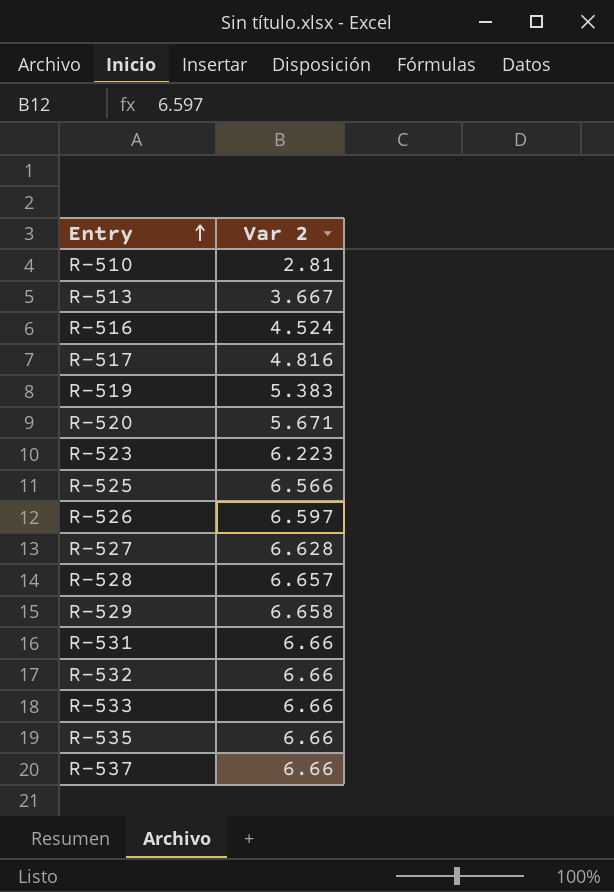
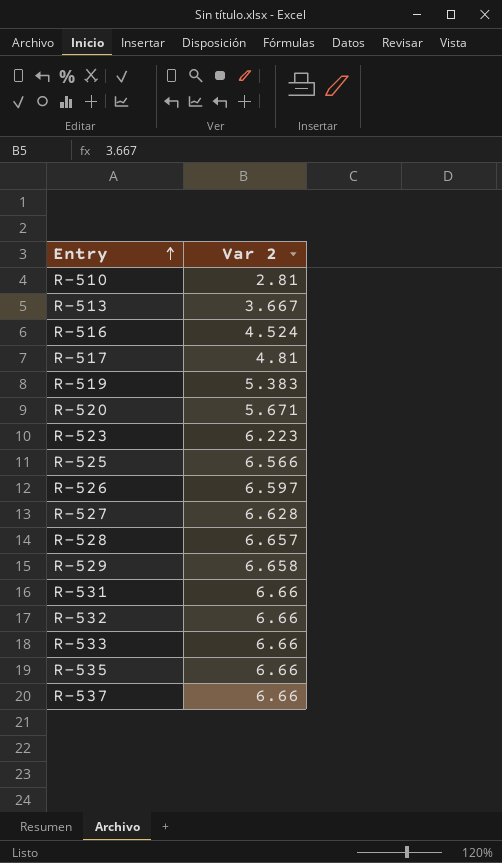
R-517 | Var 2: 4.816 -> 4.81

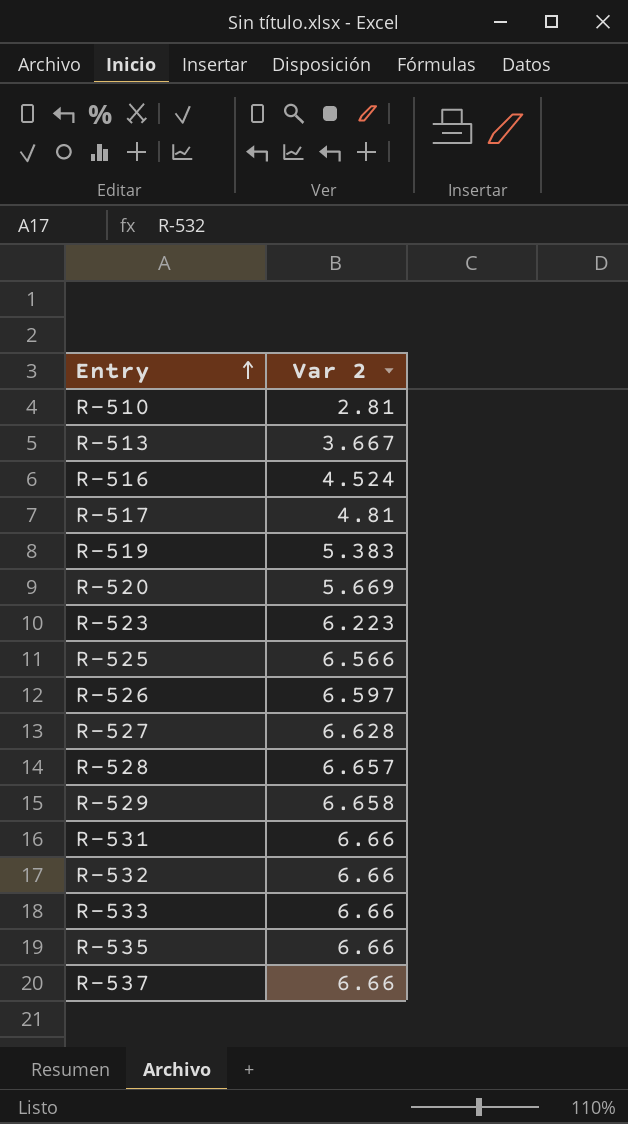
R-520 | Var 2: 5.671 -> 5.669

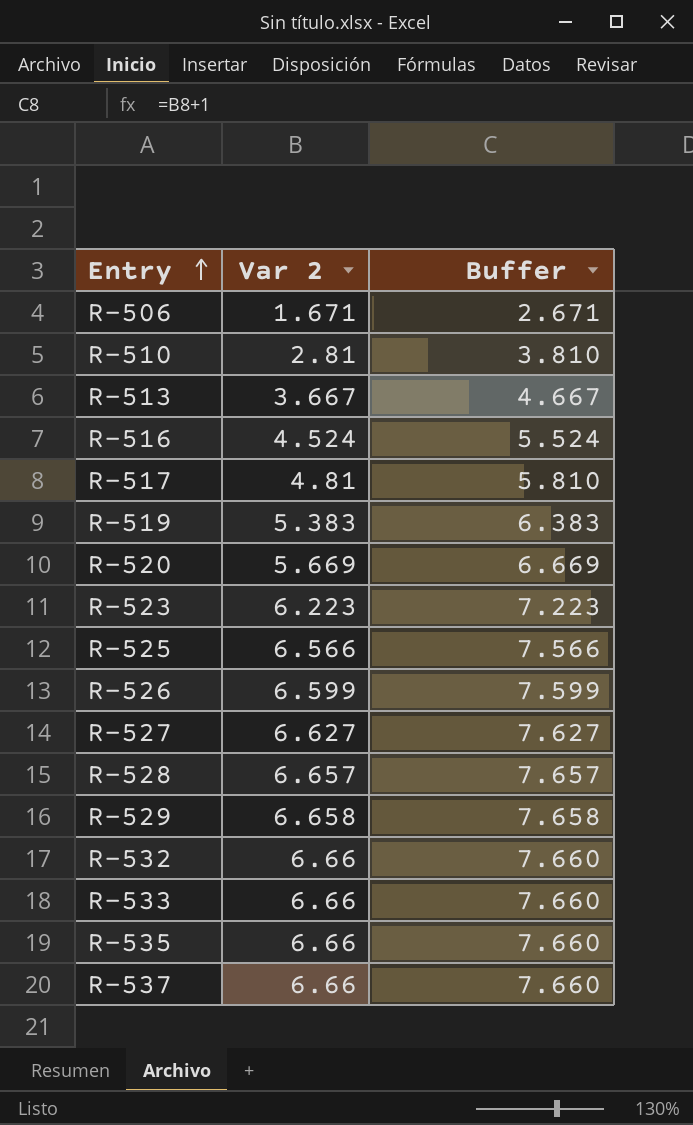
column Buffer | formula: none -> [Var 2] + 1
row R-531: 6.66 -> none
row R-506: none -> 1.671 | 2.671
R-526 | Var 2: 6.597 -> 6.599
R-527 | Var 2: 6.628 -> 6.627

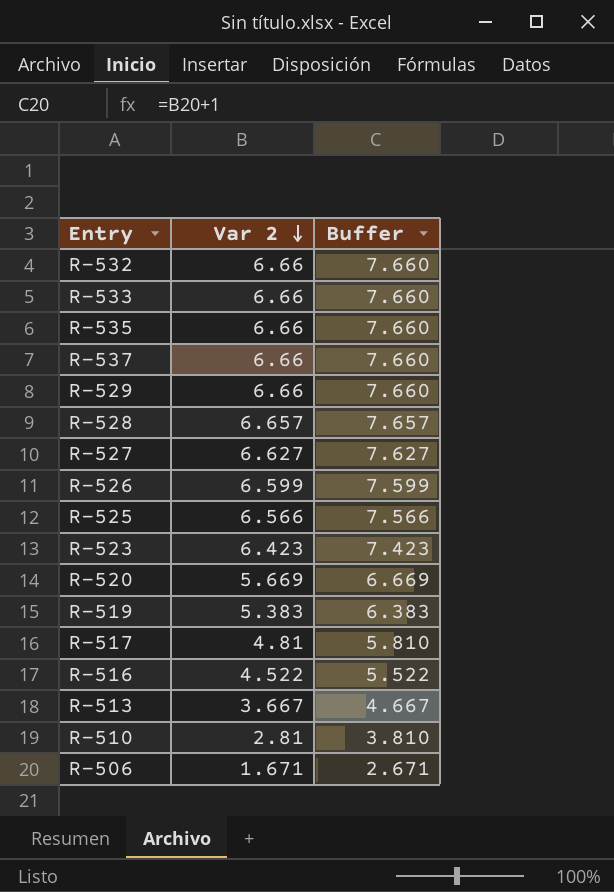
row order: Entry ascending -> Var 2 descending
R-529 | Var 2: 6.658 -> 6.66
R-529 | Buffer: 7.658 -> 7.660
R-523 | Var 2: 6.223 -> 6.423
R-523 | Buffer: 7.223 -> 7.423
R-516 | Var 2: 4.524 -> 4.522
R-516 | Buffer: 5.524 -> 5.522

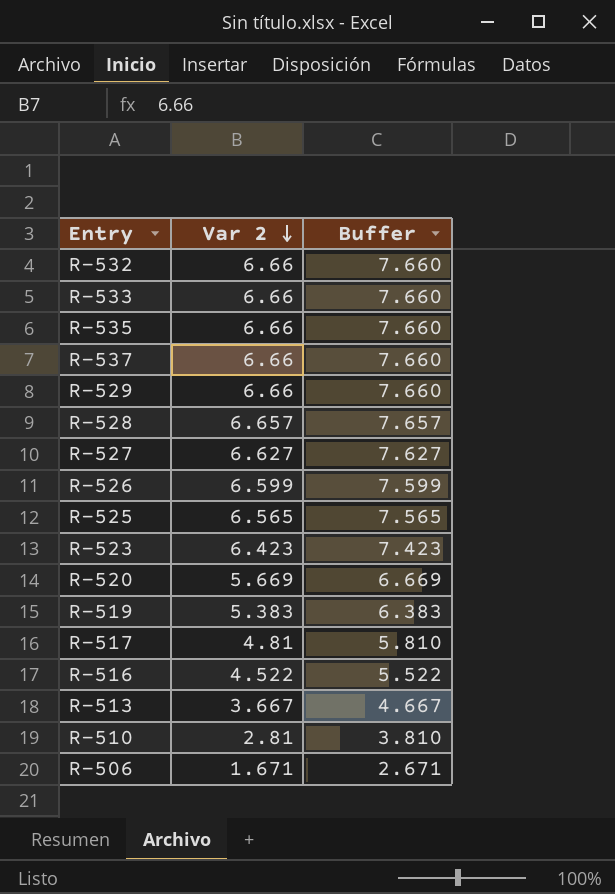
R-525 | Var 2: 6.566 -> 6.565
R-525 | Buffer: 7.566 -> 7.565

